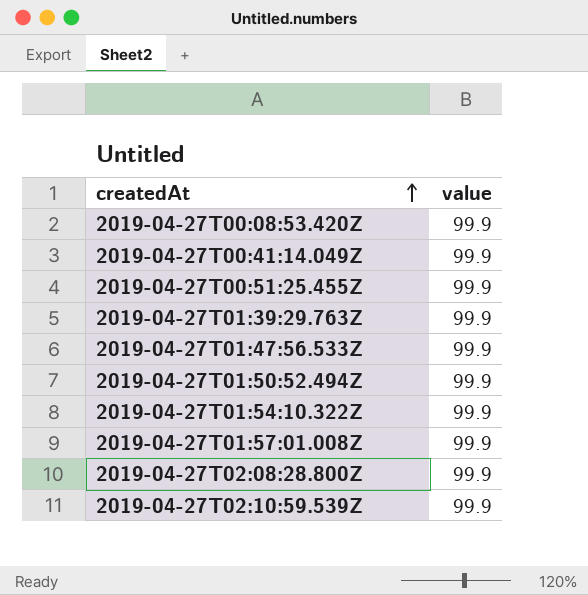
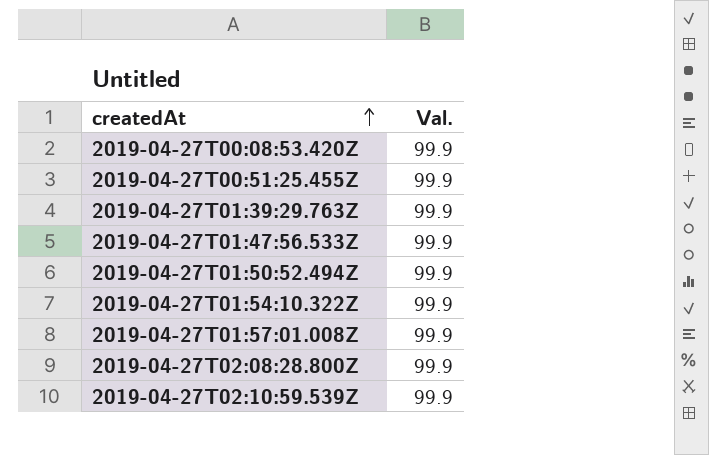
column name: value -> Val.
row 2019-04-27T00:41:14.049Z: 99.9 -> none

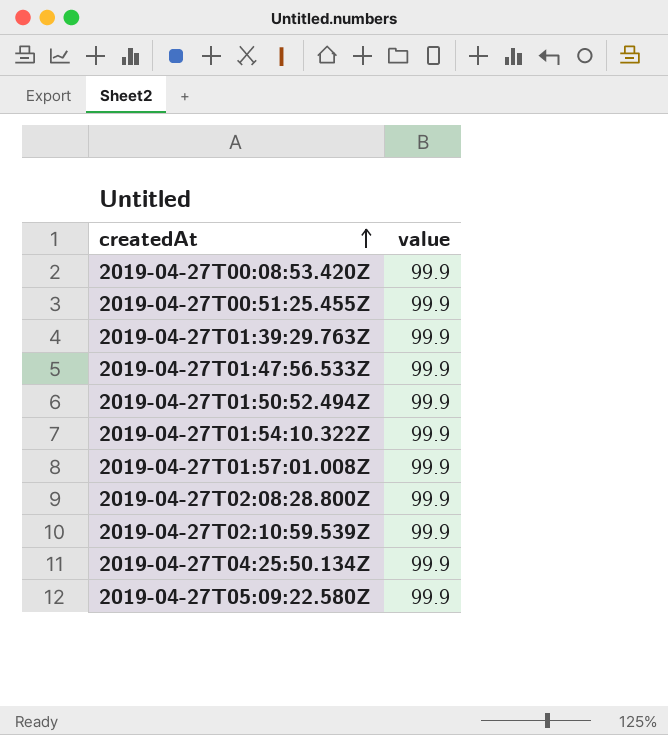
column name: Val. -> value
row 2019-04-27T04:25:50.134Z: none -> 99.9
row 2019-04-27T05:09:22.580Z: none -> 99.9

